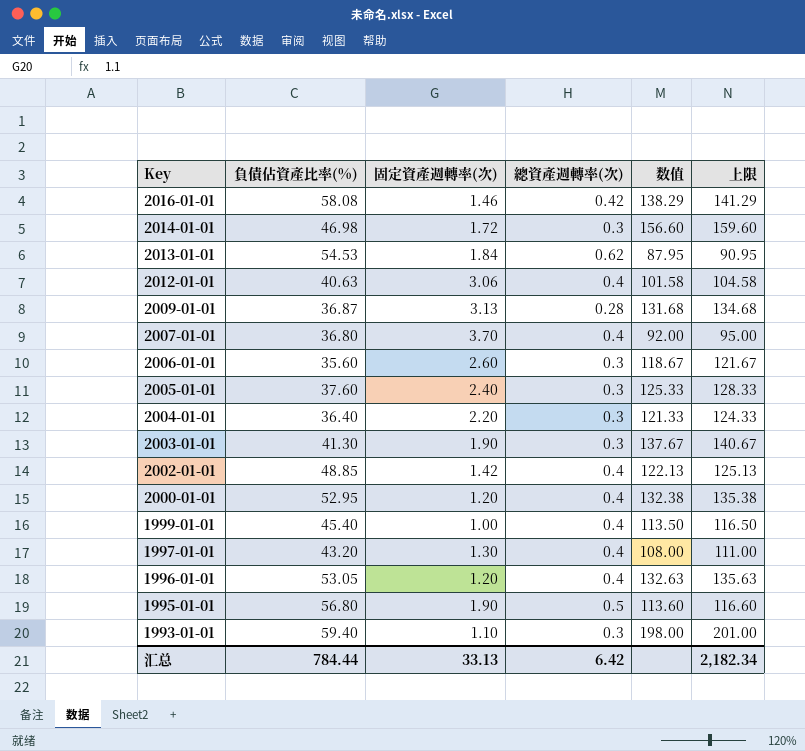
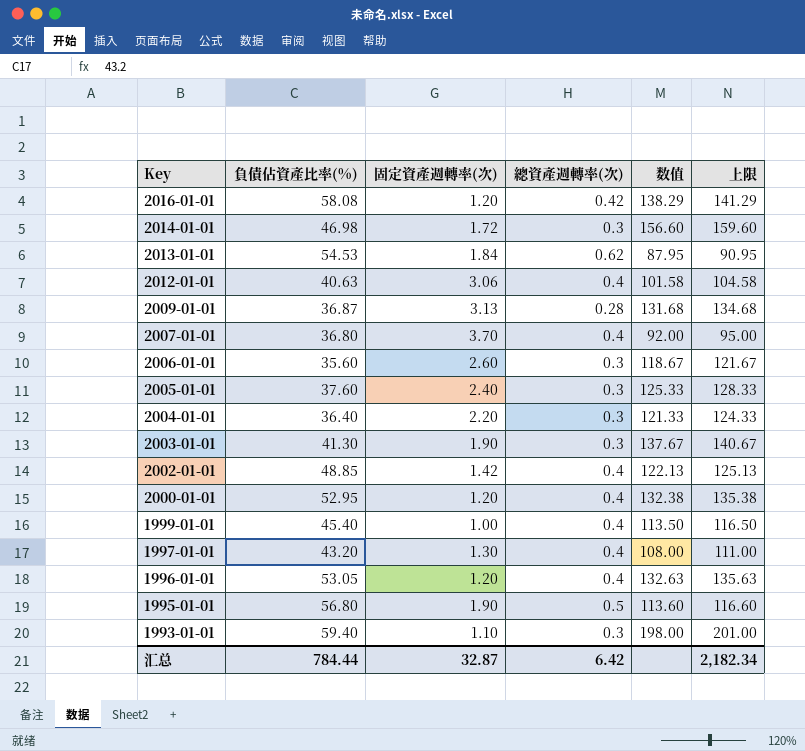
2016-01-01 | 固定資產週轉率(次): 1.46 -> 1.20
汇总 | 固定資產週轉率(次): 33.13 -> 32.87

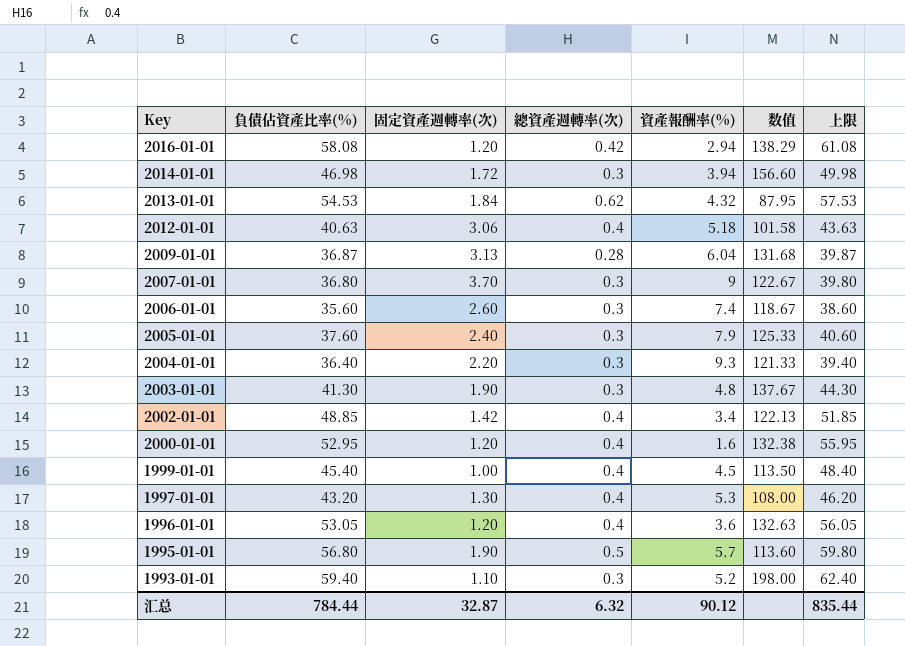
column 資產報酬率(%) | position: none -> 5
column 上限 | formula: [数值] + 3 -> [負債佔資產比率(%)] + 3
2007-01-01 | 總資產週轉率(次): 0.4 -> 0.3
2007-01-01 | 数值: 92.00 -> 122.67
汇总 | 總資產週轉率(次): 6.42 -> 6.32
汇总 | 上限: 2,182.34 -> 835.44

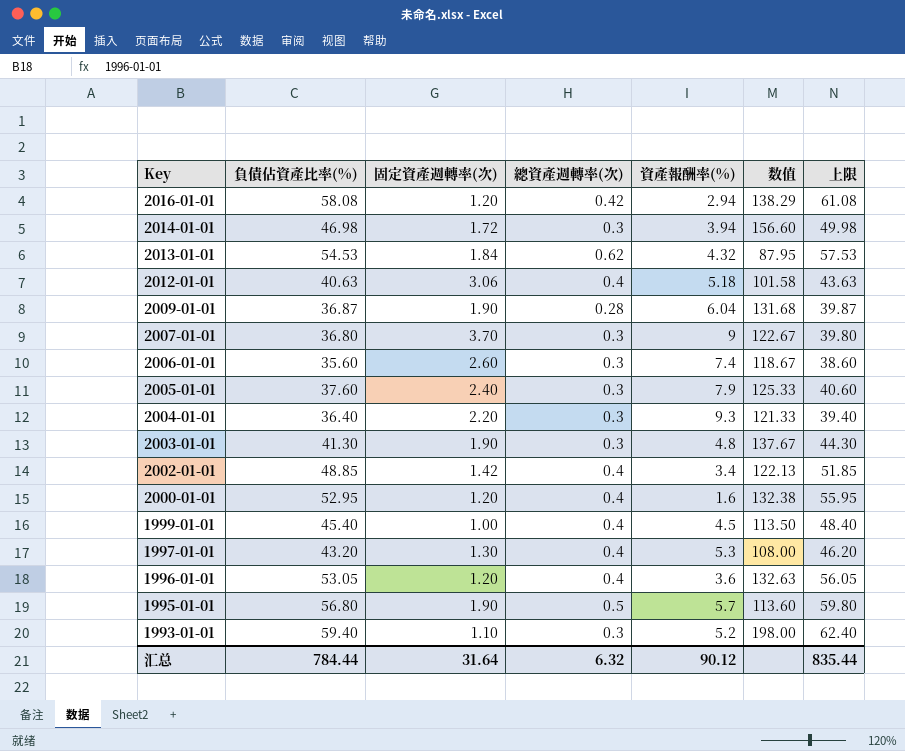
2009-01-01 | 固定資產週轉率(次): 3.13 -> 1.90
汇总 | 固定資產週轉率(次): 32.87 -> 31.64

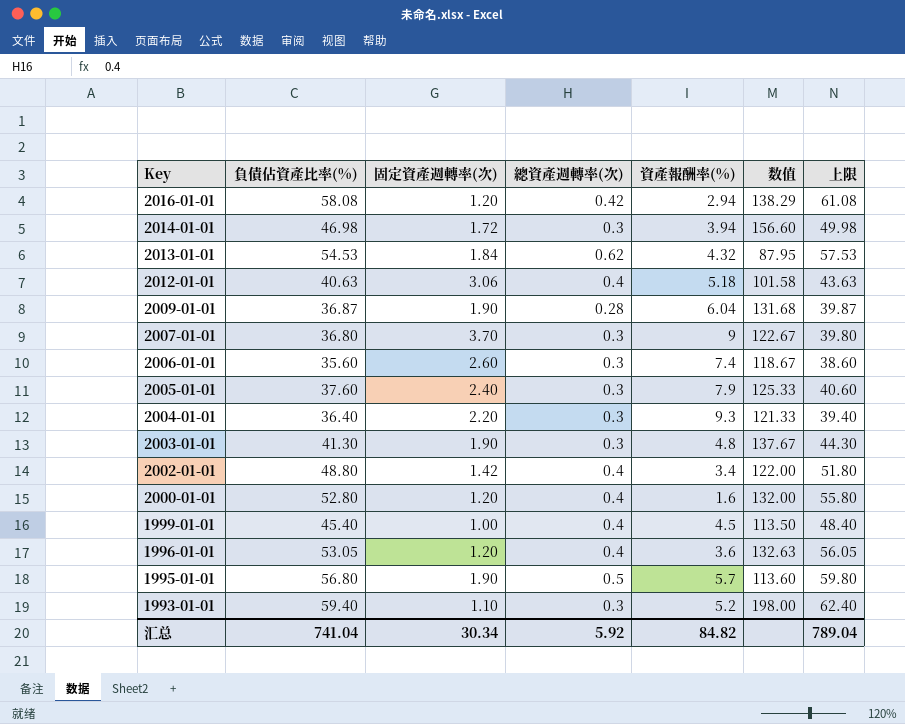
row 1997-01-01: 43.20 | 1.30 | 0.4 | 5.3 | 108.00 | 46.20 -> none
2002-01-01 | 負債佔資產比率(%): 48.85 -> 48.80
2002-01-01 | 数值: 122.13 -> 122.00
2002-01-01 | 上限: 51.85 -> 51.80
2000-01-01 | 負債佔資產比率(%): 52.95 -> 52.80
2000-01-01 | 数值: 132.38 -> 132.00
2000-01-01 | 上限: 55.95 -> 55.80
汇总 | 負債佔資產比率(%): 784.44 -> 741.04
汇总 | 固定資產週轉率(次): 31.64 -> 30.34
汇总 | 總資產週轉率(次): 6.32 -> 5.92
汇总 | 資產報酬率(%): 90.12 -> 84.82
汇总 | 上限: 835.44 -> 789.04

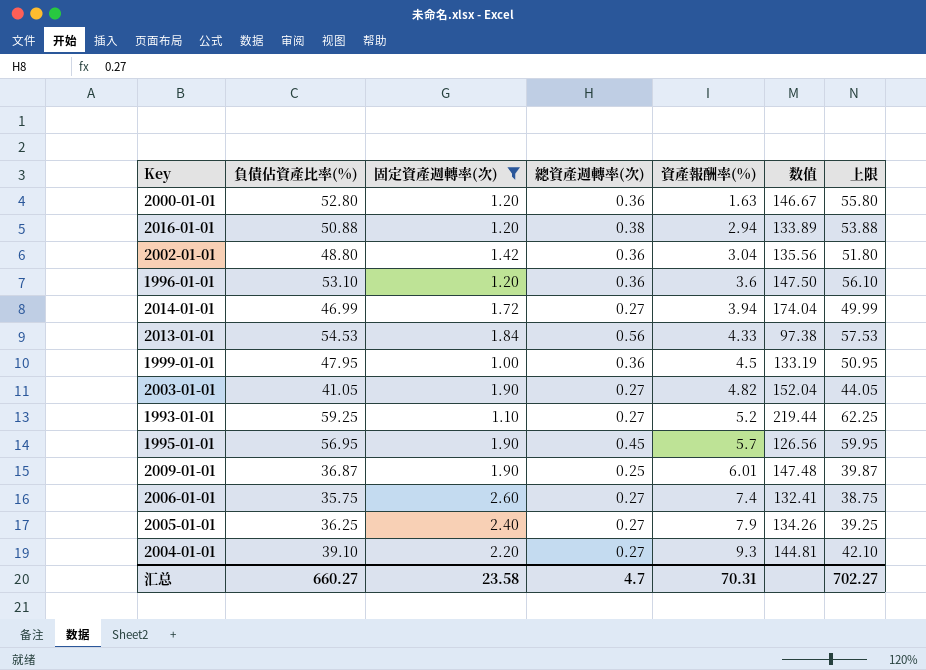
filter: none -> 固定資產週轉率(次) <= 2.60
row order: Key descending -> 資產報酬率(%) ascending
2000-01-01 | 總資產週轉率(次): 0.4 -> 0.36
2000-01-01 | 資產報酬率(%): 1.6 -> 1.63
2000-01-01 | 数值: 132.00 -> 146.67
2016-01-01 | 負債佔資產比率(%): 58.08 -> 50.88
2016-01-01 | 總資產週轉率(次): 0.42 -> 0.38
2016-01-01 | 数值: 138.29 -> 133.89
2016-01-01 | 上限: 61.08 -> 53.88
2002-01-01 | 總資產週轉率(次): 0.4 -> 0.36
2002-01-01 | 資產報酬率(%): 3.4 -> 3.04
2002-01-01 | 数值: 122.00 -> 135.56
1996-01-01 | 負債佔資產比率(%): 53.05 -> 53.10
1996-01-01 | 總資產週轉率(次): 0.4 -> 0.36
1996-01-01 | 数值: 132.63 -> 147.50
1996-01-01 | 上限: 56.05 -> 56.10
2014-01-01 | 負債佔資產比率(%): 46.98 -> 46.99
2014-01-01 | 總資產週轉率(次): 0.3 -> 0.27
2014-01-01 | 数值: 156.60 -> 174.04
2014-01-01 | 上限: 49.98 -> 49.99
2013-01-01 | 總資產週轉率(次): 0.62 -> 0.56
2013-01-01 | 資產報酬率(%): 4.32 -> 4.33
2013-01-01 | 数值: 87.95 -> 97.38
1999-01-01 | 負債佔資產比率(%): 45.40 -> 47.95
1999-01-01 | 總資產週轉率(次): 0.4 -> 0.36
1999-01-01 | 数值: 113.50 -> 133.19
1999-01-01 | 上限: 48.40 -> 50.95
2003-01-01 | 負債佔資產比率(%): 41.30 -> 41.05
2003-01-01 | 總資產週轉率(次): 0.3 -> 0.27
2003-01-01 | 資產報酬率(%): 4.8 -> 4.82
2003-01-01 | 数值: 137.67 -> 152.04
2003-01-01 | 上限: 44.30 -> 44.05
1993-01-01 | 負債佔資產比率(%): 59.40 -> 59.25
1993-01-01 | 總資產週轉率(次): 0.3 -> 0.27
1993-01-01 | 数值: 198.00 -> 219.44
1993-01-01 | 上限: 62.40 -> 62.25
1995-01-01 | 負債佔資產比率(%): 56.80 -> 56.95
1995-01-01 | 總資產週轉率(次): 0.5 -> 0.45
1995-01-01 | 数值: 113.60 -> 126.56
1995-01-01 | 上限: 59.80 -> 59.95
2009-01-01 | 總資產週轉率(次): 0.28 -> 0.25
2009-01-01 | 資產報酬率(%): 6.04 -> 6.01
2009-01-01 | 数值: 131.68 -> 147.48
2006-01-01 | 負債佔資產比率(%): 35.60 -> 35.75
2006-01-01 | 總資產週轉率(次): 0.3 -> 0.27
2006-01-01 | 数值: 118.67 -> 132.41
2006-01-01 | 上限: 38.60 -> 38.75
2005-01-01 | 負債佔資產比率(%): 37.60 -> 36.25
2005-01-01 | 總資產週轉率(次): 0.3 -> 0.27
2005-01-01 | 数值: 125.33 -> 134.26
2005-01-01 | 上限: 40.60 -> 39.25
2004-01-01 | 負債佔資產比率(%): 36.40 -> 39.10
2004-01-01 | 總資產週轉率(次): 0.3 -> 0.27
2004-01-01 | 数值: 121.33 -> 144.81
2004-01-01 | 上限: 39.40 -> 42.10
汇总 | 負債佔資產比率(%): 741.04 -> 660.27
汇总 | 固定資產週轉率(次): 30.34 -> 23.58
汇总 | 總資產週轉率(次): 5.92 -> 4.7
汇总 | 資產報酬率(%): 84.82 -> 70.31
汇总 | 上限: 789.04 -> 702.27

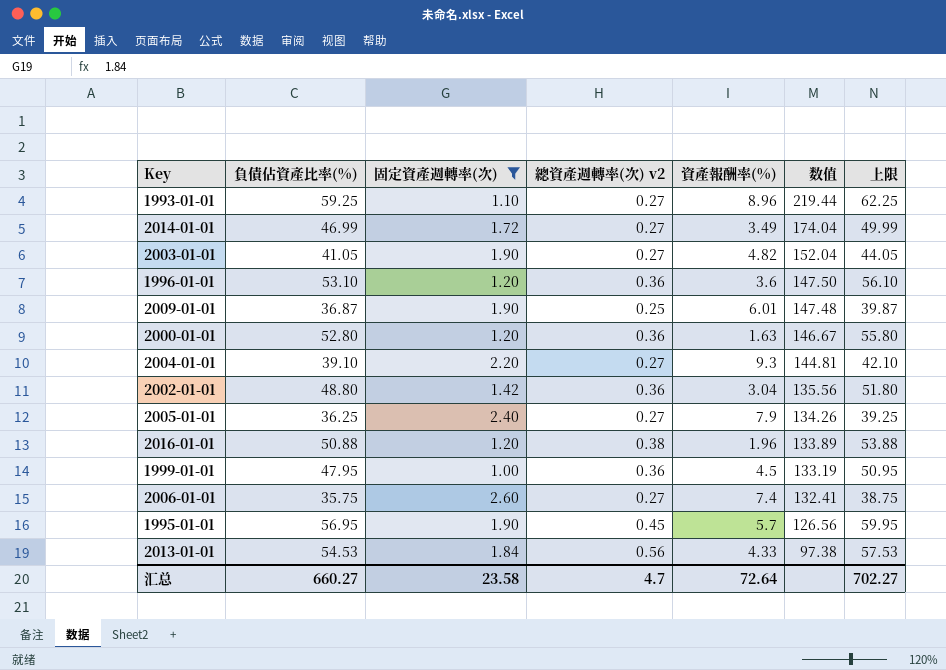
row order: 資產報酬率(%) ascending -> 数值 descending
column name: 總資產週轉率(次) -> 總資產週轉率(次) v2
1993-01-01 | 資產報酬率(%): 5.2 -> 8.96
2014-01-01 | 資產報酬率(%): 3.94 -> 3.49
2016-01-01 | 資產報酬率(%): 2.94 -> 1.96
汇总 | 資產報酬率(%): 70.31 -> 72.64

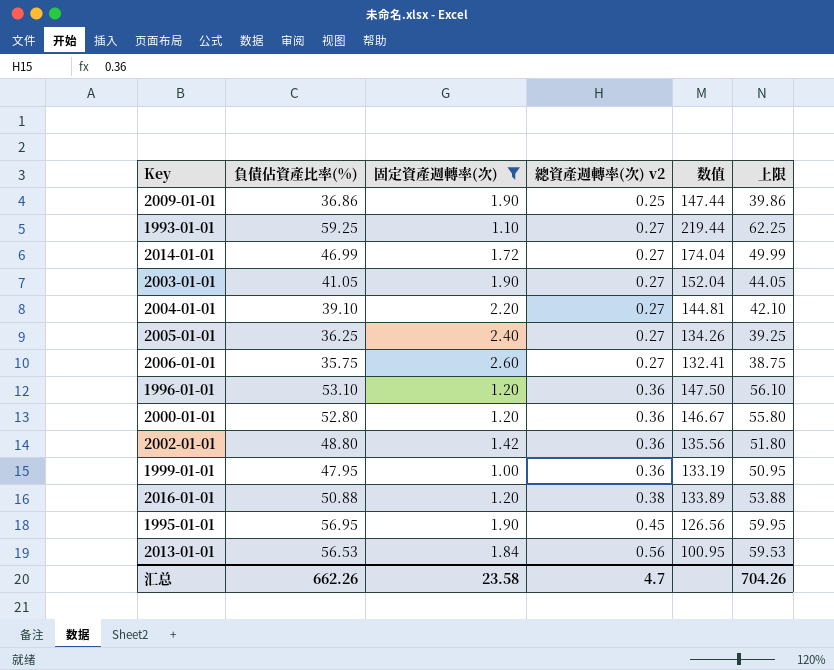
row order: 数值 descending -> 總資產週轉率(次) v2 ascending
column 資產報酬率(%) | position: 5 -> none
2009-01-01 | 負債佔資產比率(%): 36.87 -> 36.86
2009-01-01 | 数值: 147.48 -> 147.44
2009-01-01 | 上限: 39.87 -> 39.86
2013-01-01 | 負債佔資產比率(%): 54.53 -> 56.53
2013-01-01 | 数值: 97.38 -> 100.95
2013-01-01 | 上限: 57.53 -> 59.53
汇总 | 負債佔資產比率(%): 660.27 -> 662.26
汇总 | 上限: 702.27 -> 704.26

